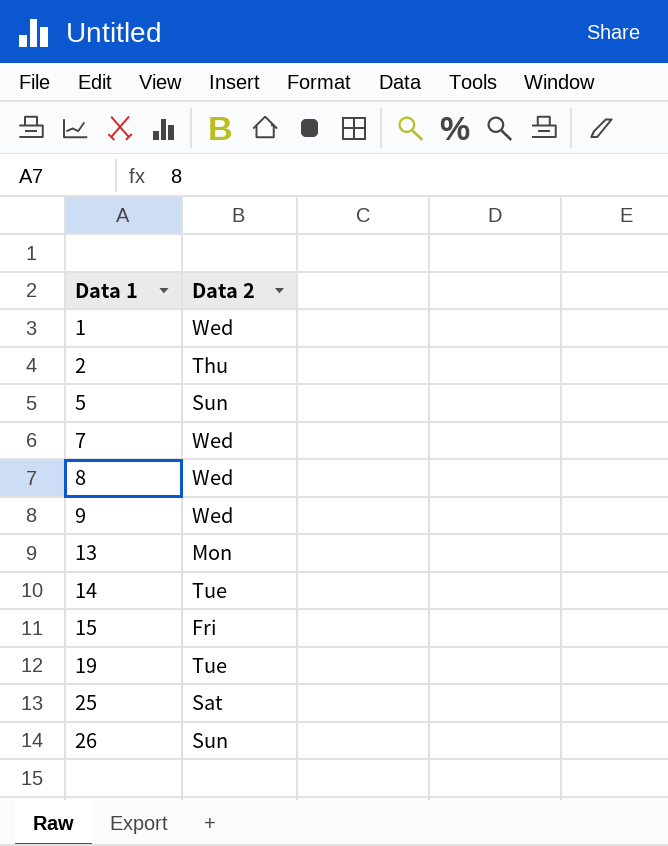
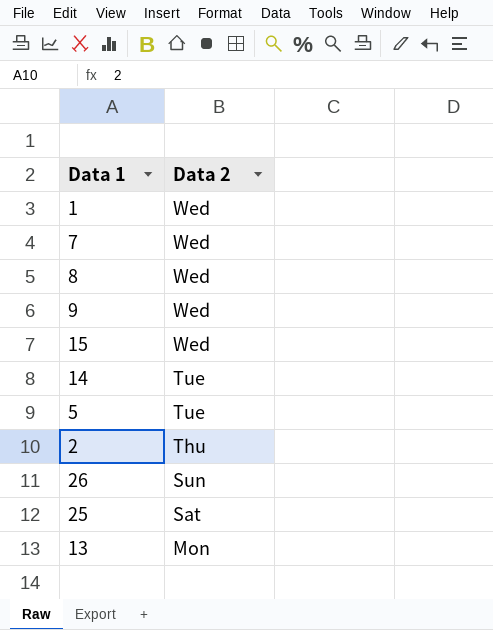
row order: Data 1 ascending -> Data 2 descending
row 19: Tue -> none
15 | Data 2: Fri -> Wed
5 | Data 2: Sun -> Tue

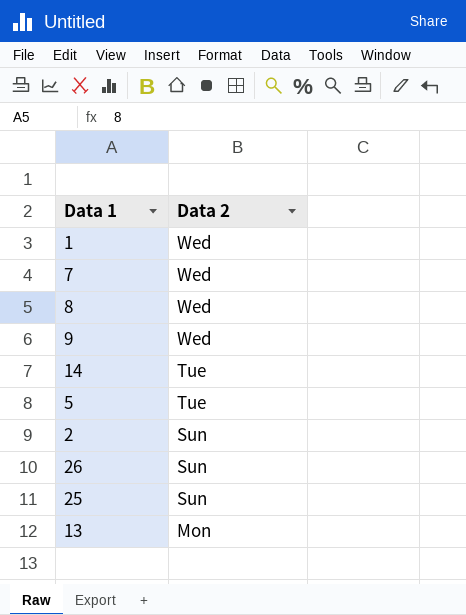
row 15: Wed -> none
2 | Data 2: Thu -> Sun
25 | Data 2: Sat -> Sun

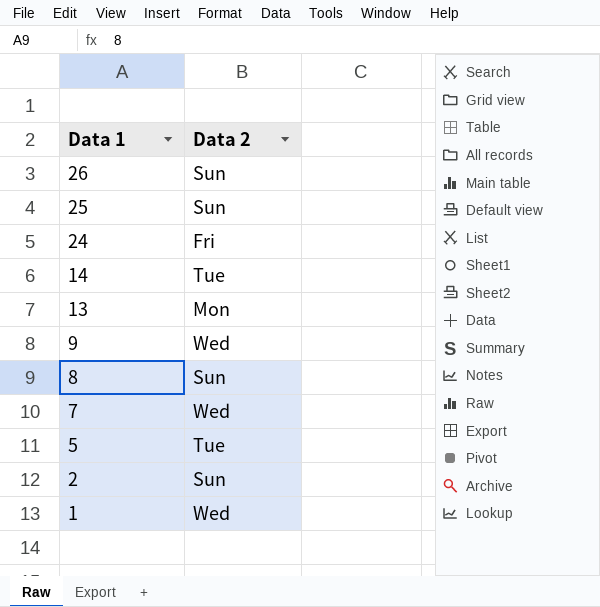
row order: Data 2 descending -> Data 1 descending
row 24: none -> Fri
8 | Data 2: Wed -> Sun

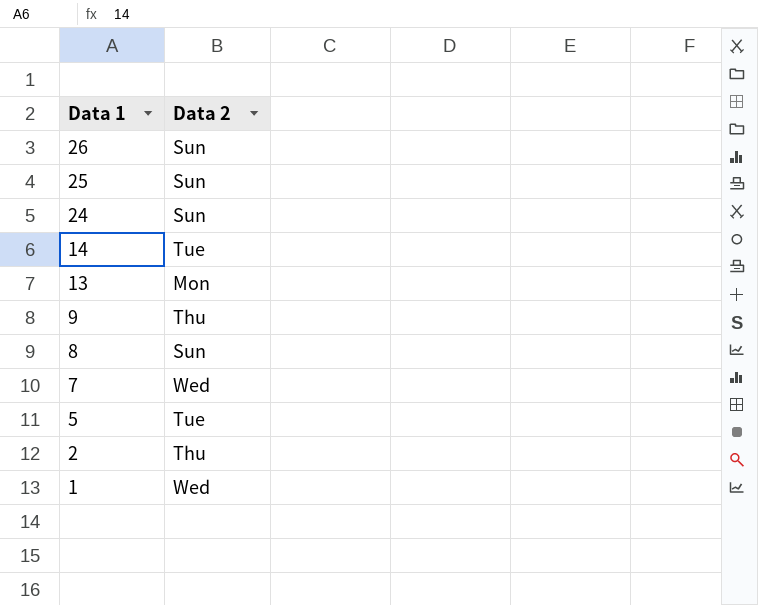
24 | Data 2: Fri -> Sun
9 | Data 2: Wed -> Thu
2 | Data 2: Sun -> Thu

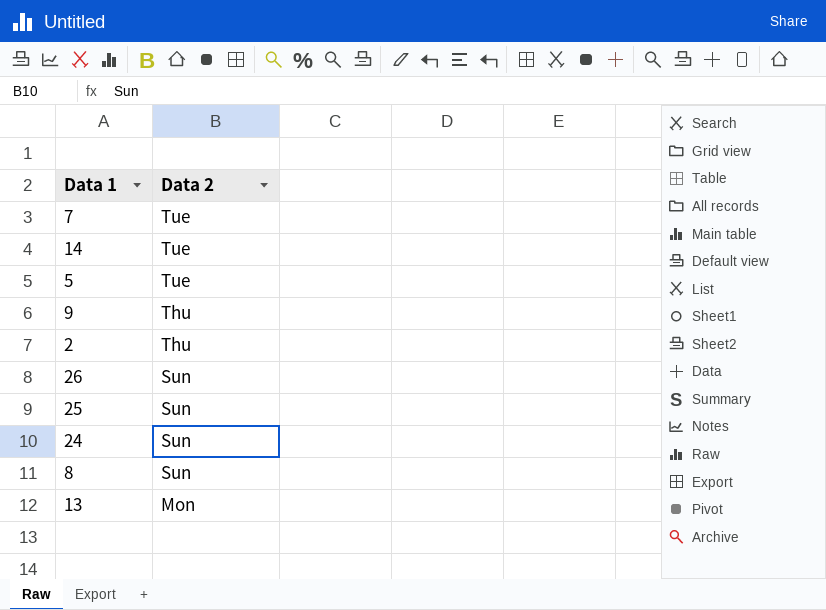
row order: Data 1 descending -> Data 2 descending
row 1: Wed -> none
7 | Data 2: Wed -> Tue

